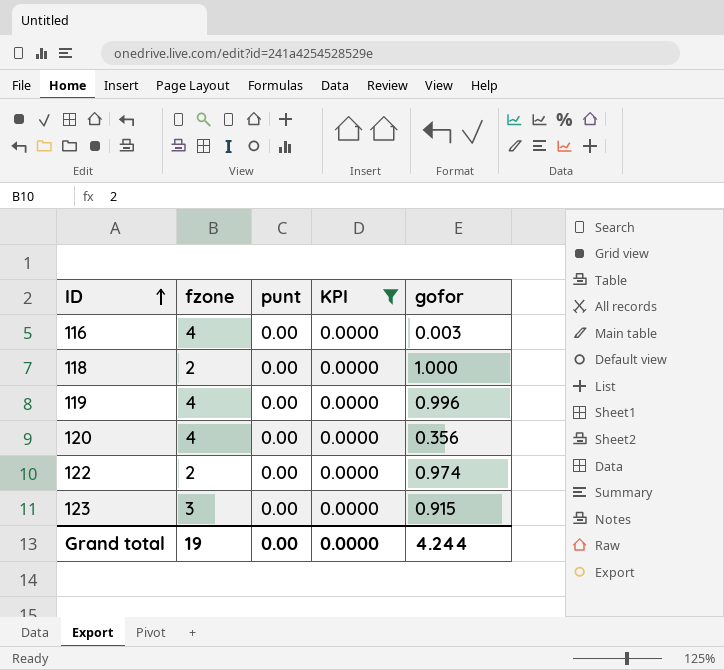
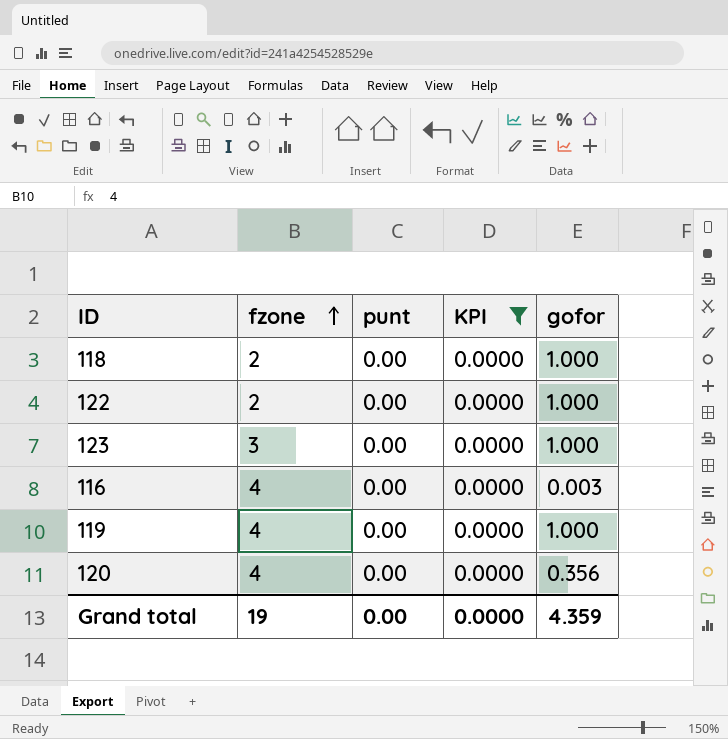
row order: ID ascending -> fzone ascending
122 | gofor: 0.974 -> 1.000
123 | gofor: 0.915 -> 1.000
119 | gofor: 0.996 -> 1.000
Grand total | gofor: 4.244 -> 4.359

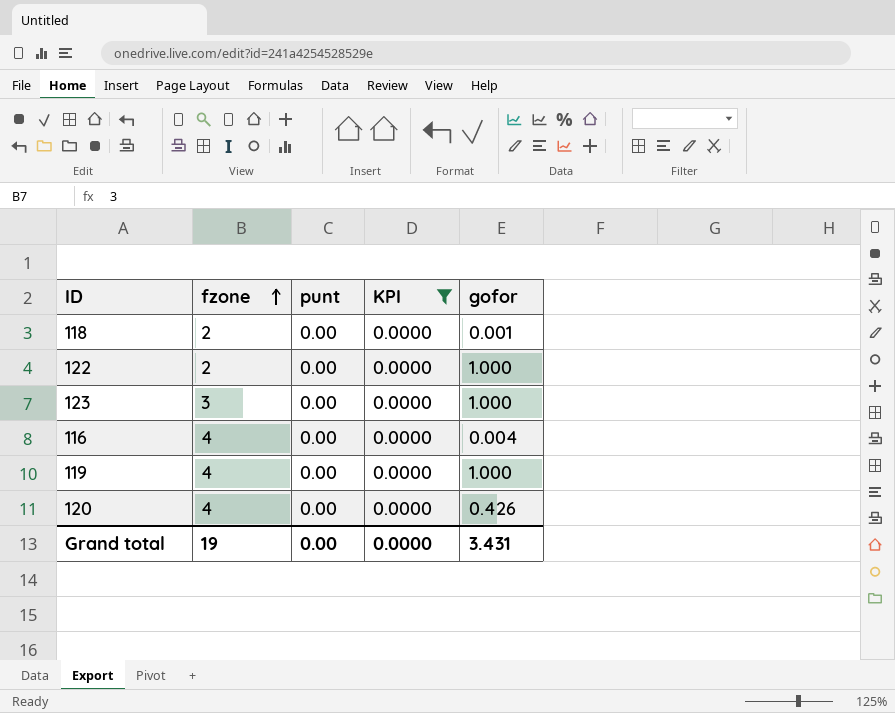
118 | gofor: 1.000 -> 0.001
116 | gofor: 0.003 -> 0.004
120 | gofor: 0.356 -> 0.426
Grand total | gofor: 4.359 -> 3.431

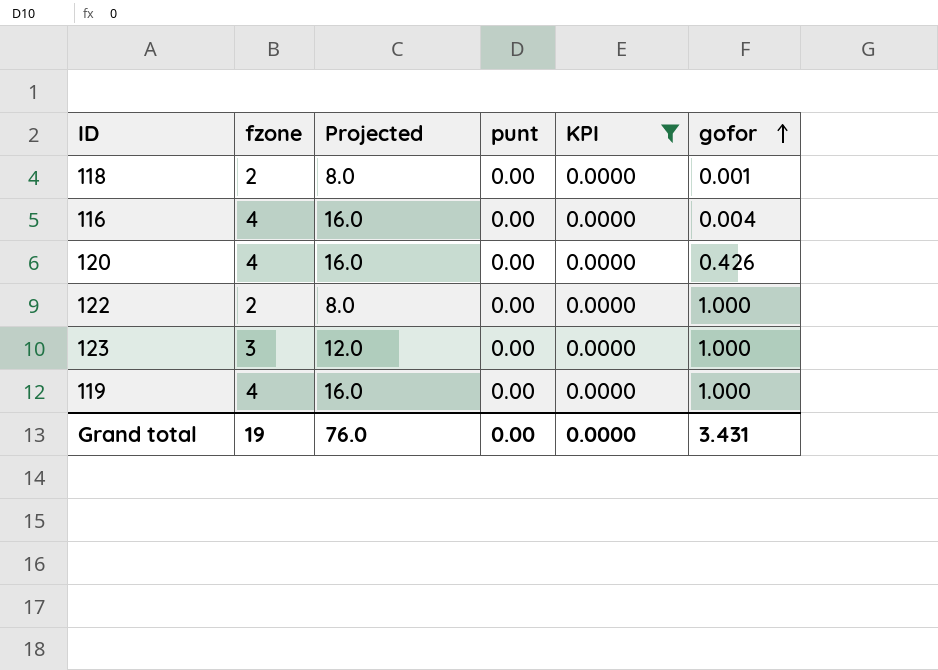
row order: fzone ascending -> gofor ascending
column Projected | formula: none -> [fzone] * 4

